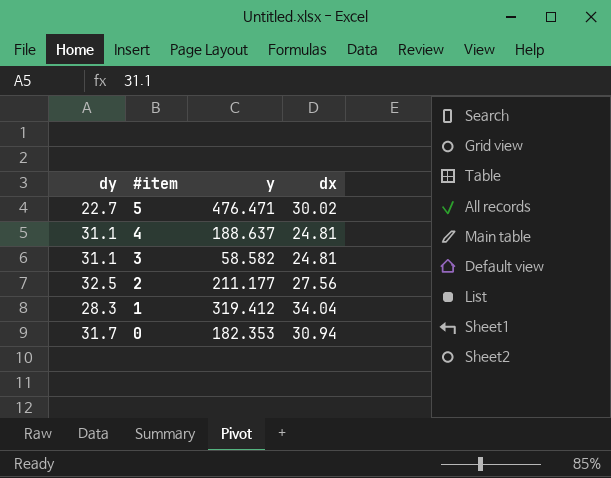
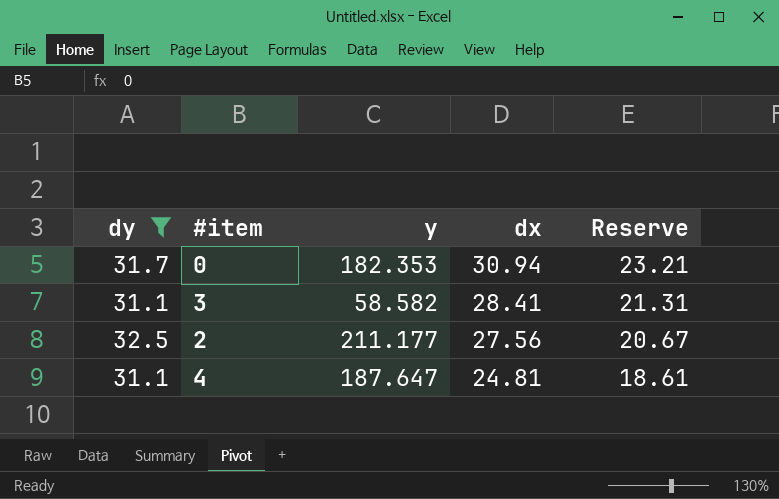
filter: none -> dy >= 31.1
row order: #item descending -> dx descending
column Reserve | formula: none -> [dx] * 0.75
3 | dx: 24.81 -> 28.41
4 | y: 188.637 -> 187.647

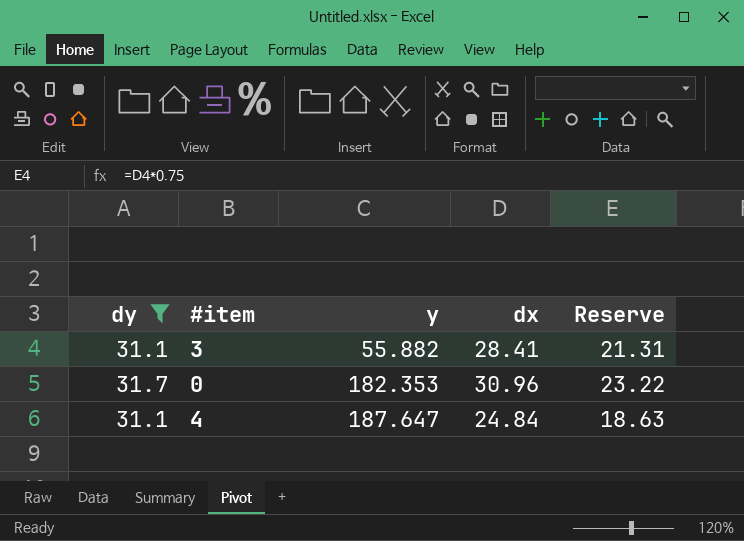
row order: dx descending -> y ascending
row 2: 32.5 | 211.177 | 27.56 | 20.67 -> none
3 | y: 58.582 -> 55.882
0 | dx: 30.94 -> 30.96
0 | Reserve: 23.21 -> 23.22
4 | dx: 24.81 -> 24.84
4 | Reserve: 18.61 -> 18.63

